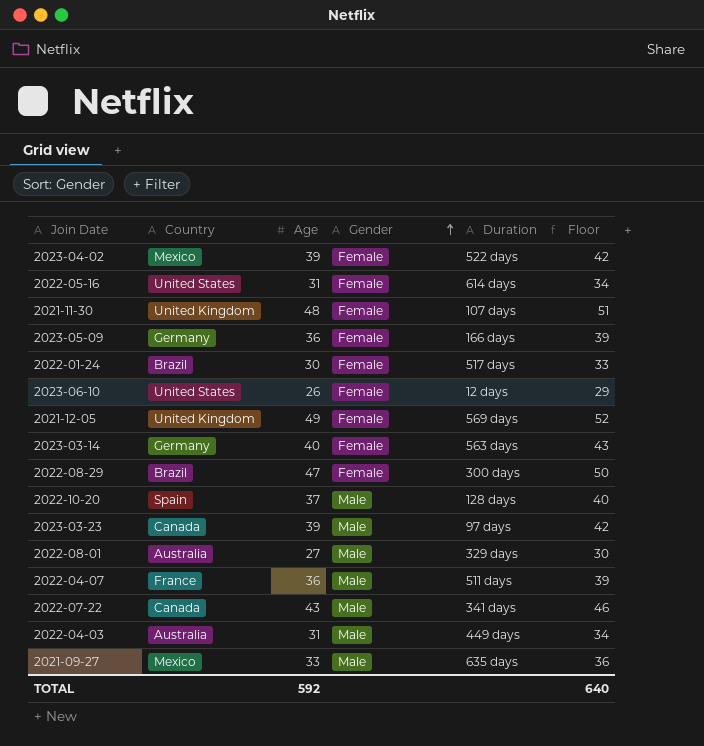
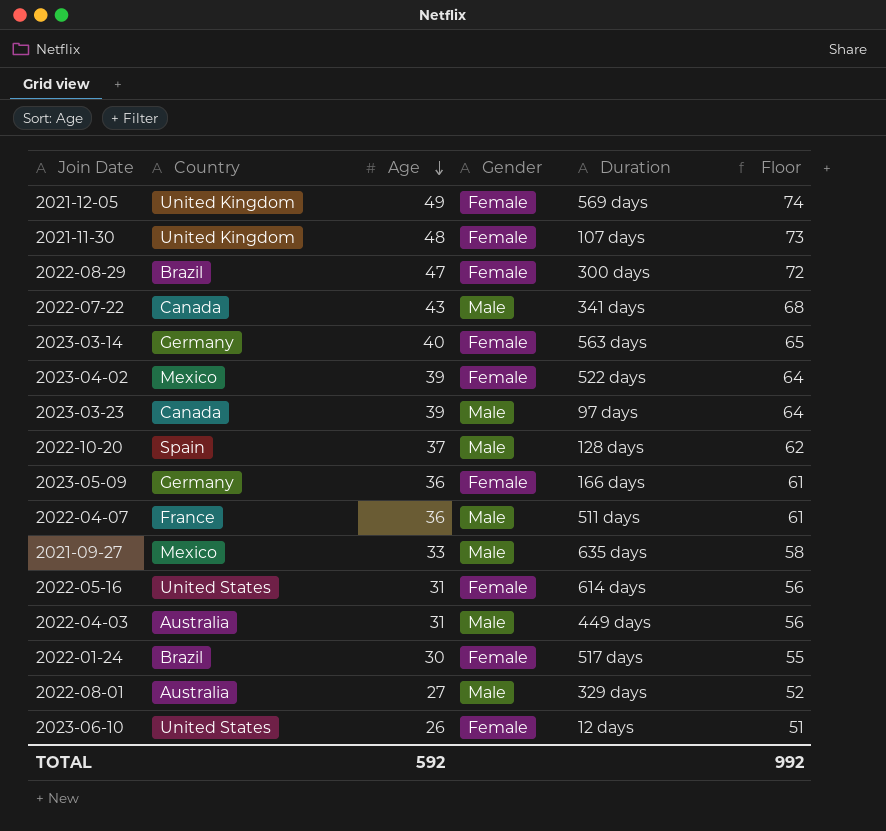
row order: Gender ascending -> Age descending
column Floor | formula: [Age] + 3 -> [Age] + 25
TOTAL | Floor: 640 -> 992

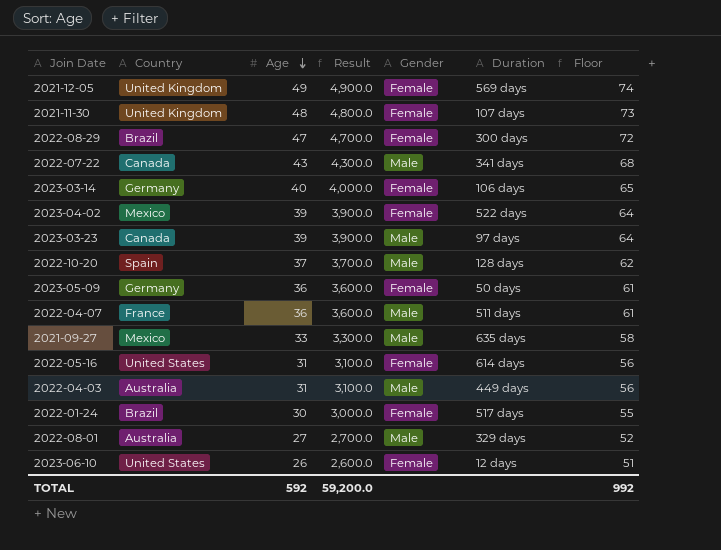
column Result | formula: none -> [Age] * 100
2023-03-14 | Duration: 563 days -> 106 days
2023-05-09 | Duration: 166 days -> 50 days

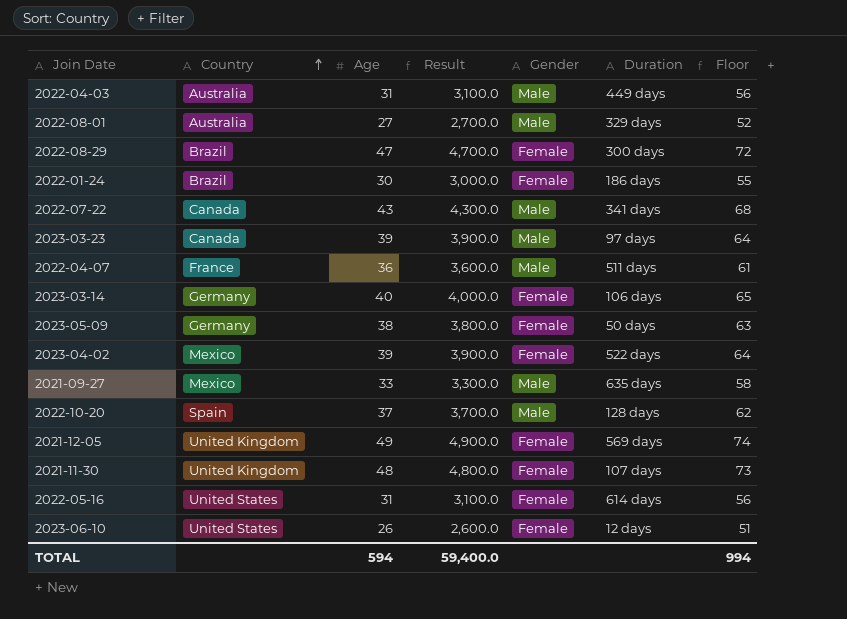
row order: Age descending -> Country ascending
2022-01-24 | Duration: 517 days -> 186 days
2023-05-09 | Age: 36 -> 38
2023-05-09 | Result: 3,600.0 -> 3,800.0
2023-05-09 | Floor: 61 -> 63
TOTAL | Age: 592 -> 594
TOTAL | Result: 59,200.0 -> 59,400.0
TOTAL | Floor: 992 -> 994

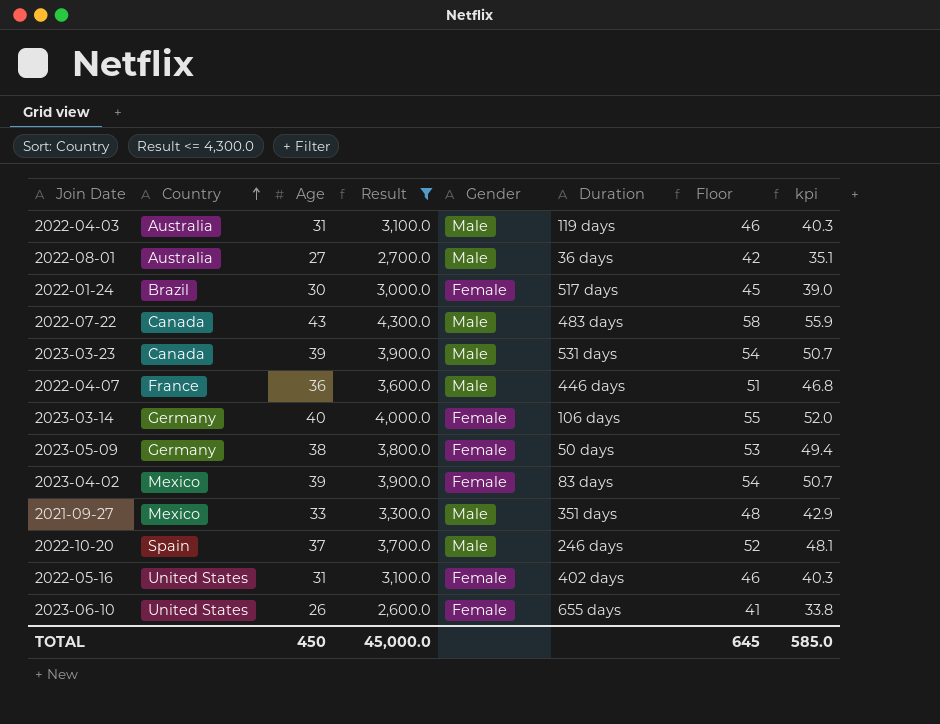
filter: none -> Result <= 4,300.0
column Floor | formula: [Age] + 25 -> [Age] + 15
column kpi | formula: none -> [Age] * 1.3
2022-04-03 | Duration: 449 days -> 119 days
2022-08-01 | Duration: 329 days -> 36 days
2022-01-24 | Duration: 186 days -> 517 days
2022-07-22 | Duration: 341 days -> 483 days
2023-03-23 | Duration: 97 days -> 531 days
2022-04-07 | Duration: 511 days -> 446 days
2023-04-02 | Duration: 522 days -> 83 days
2021-09-27 | Duration: 635 days -> 351 days
2022-10-20 | Duration: 128 days -> 246 days
2022-05-16 | Duration: 614 days -> 402 days
2023-06-10 | Duration: 12 days -> 655 days
TOTAL | Age: 594 -> 450
TOTAL | Result: 59,400.0 -> 45,000.0
TOTAL | Floor: 994 -> 645

